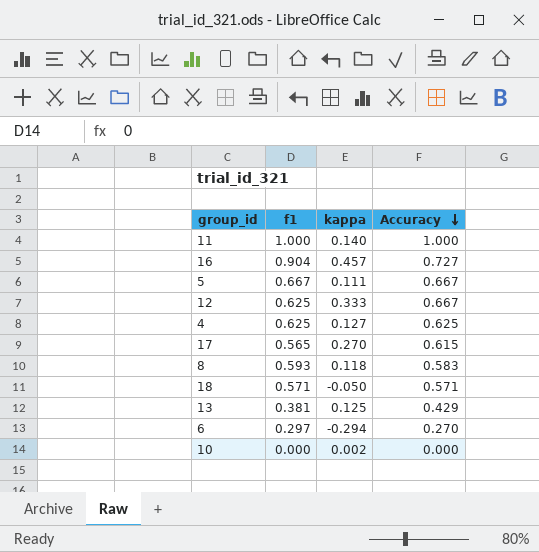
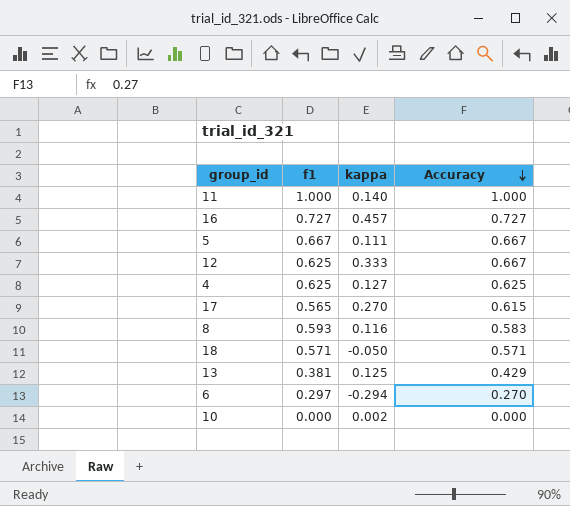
16 | f1: 0.904 -> 0.727
8 | kappa: 0.118 -> 0.116

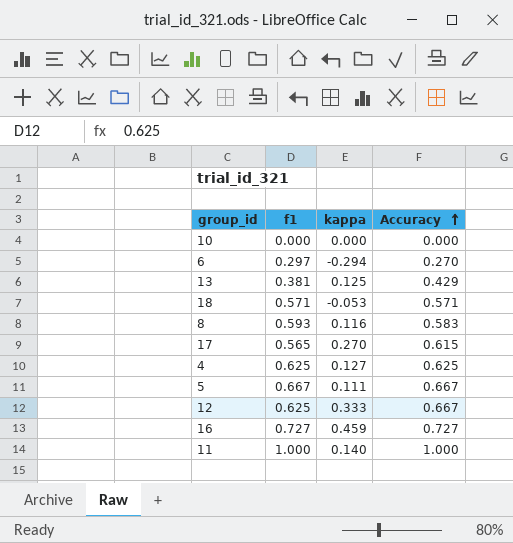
row order: Accuracy descending -> Accuracy ascending
10 | kappa: 0.002 -> 0.000
18 | kappa: -0.050 -> -0.053
16 | kappa: 0.457 -> 0.459

